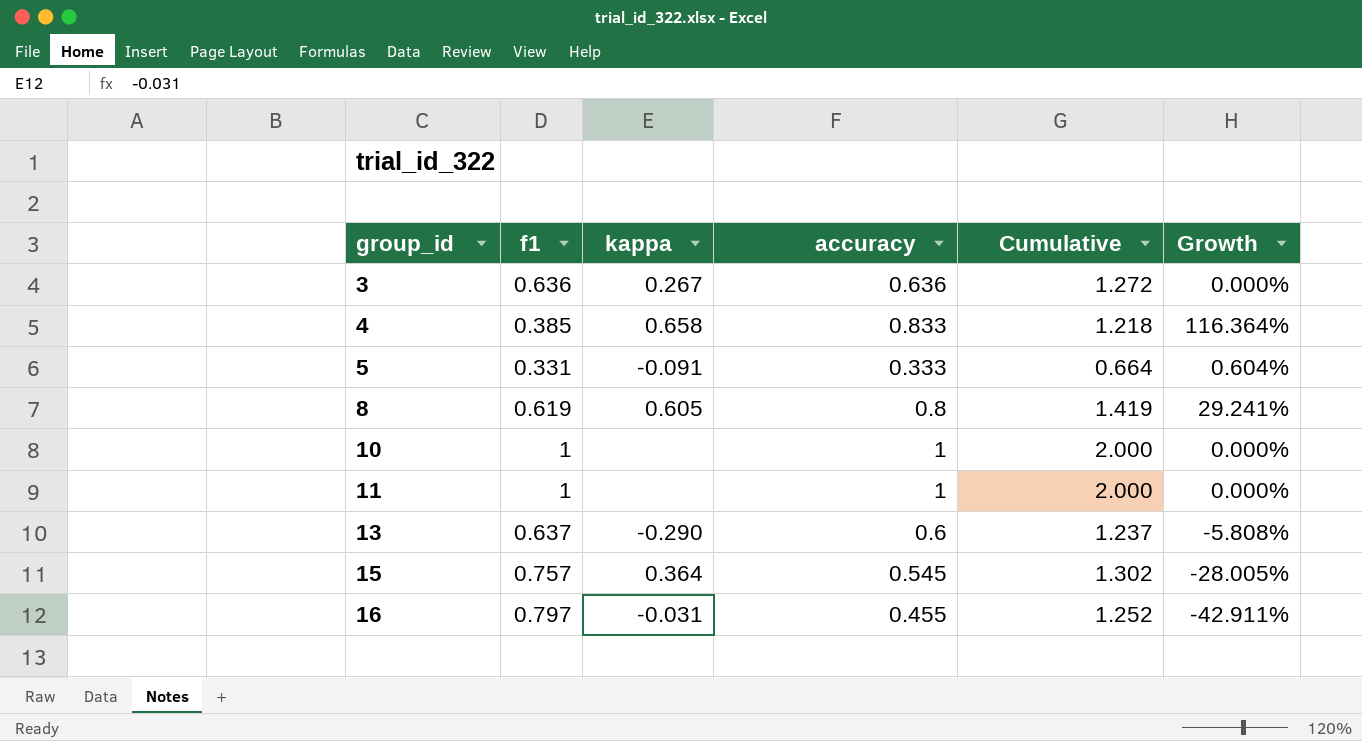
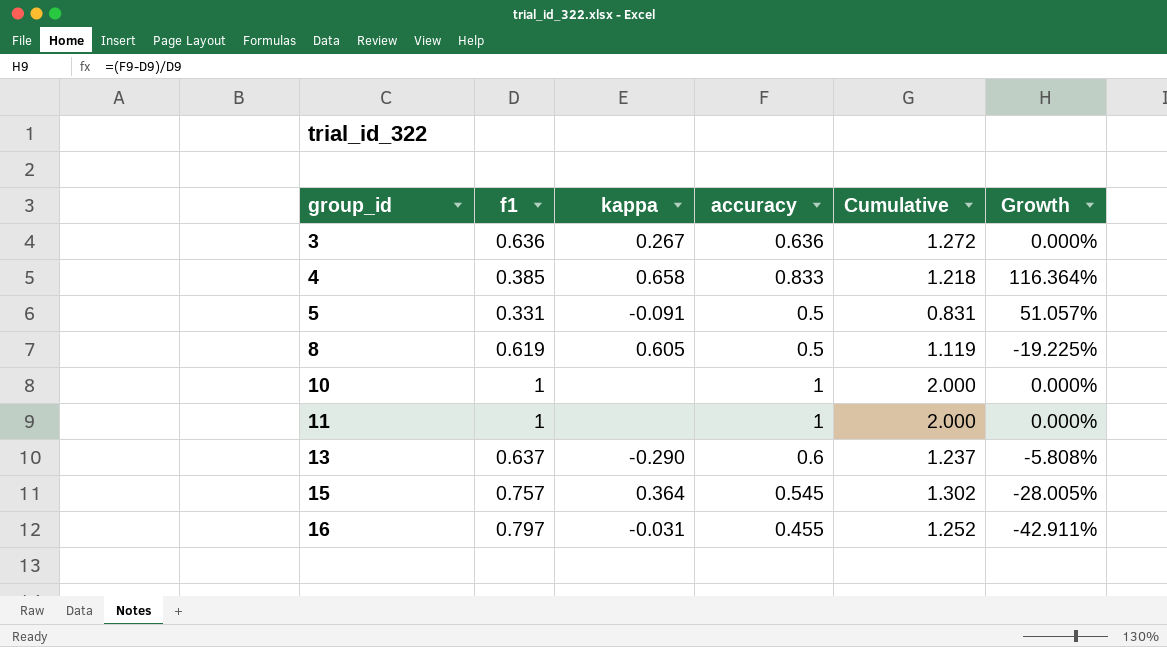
5 | accuracy: 0.333 -> 0.5
5 | Cumulative: 0.664 -> 0.831
5 | Growth: 0.604% -> 51.057%
8 | accuracy: 0.8 -> 0.5
8 | Cumulative: 1.419 -> 1.119
8 | Growth: 29.241% -> -19.225%

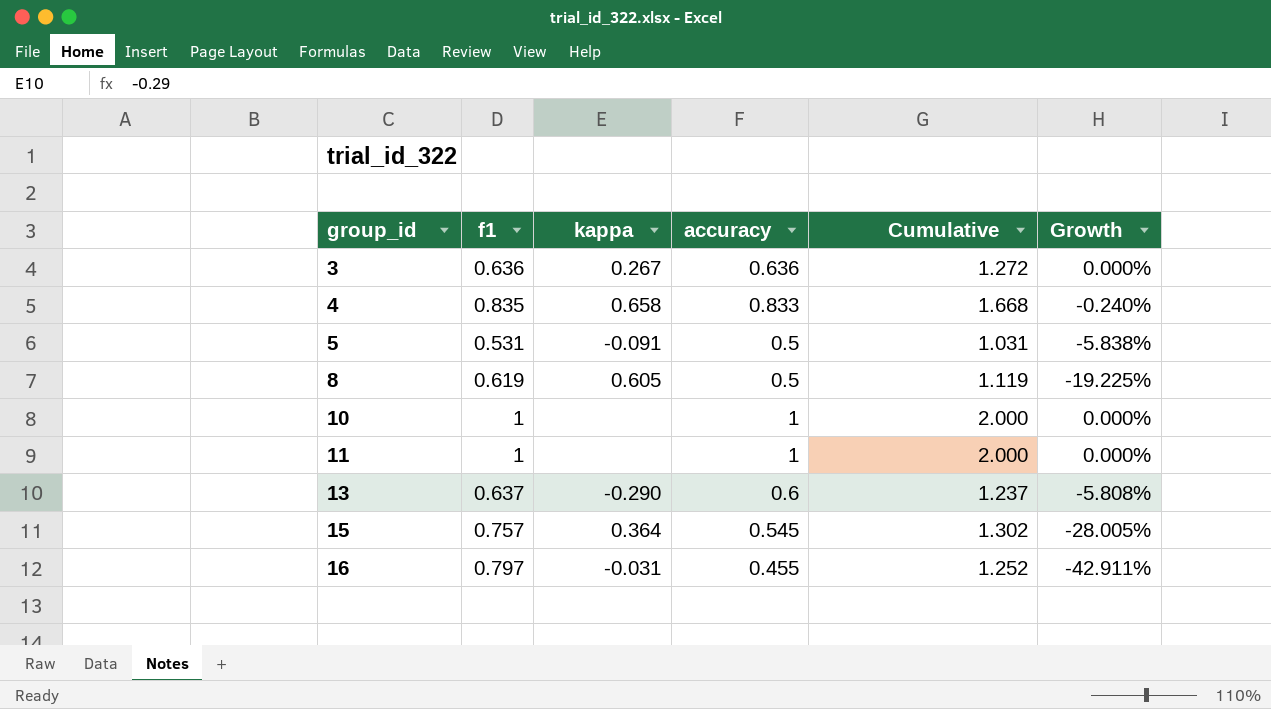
4 | f1: 0.385 -> 0.835
4 | Cumulative: 1.218 -> 1.668
4 | Growth: 116.364% -> -0.240%
5 | f1: 0.331 -> 0.531
5 | Cumulative: 0.831 -> 1.031
5 | Growth: 51.057% -> -5.838%

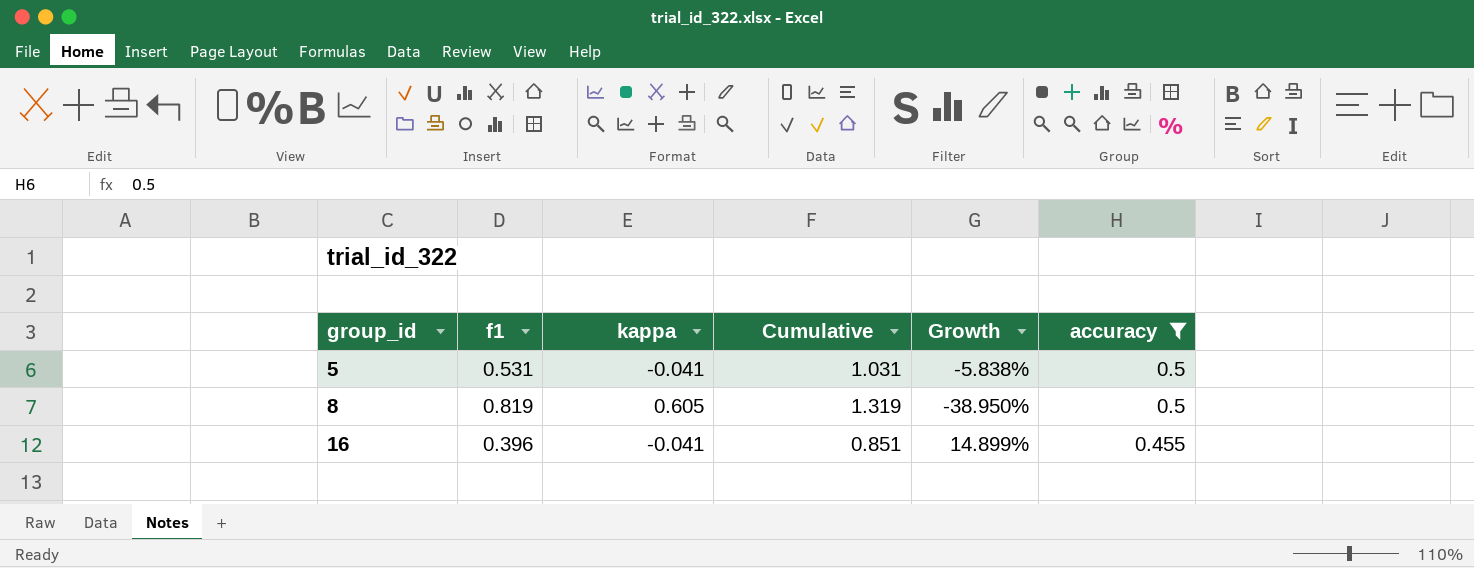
filter: none -> accuracy <= 0.5
column accuracy | position: 4 -> 6
5 | kappa: -0.091 -> -0.041
8 | f1: 0.619 -> 0.819
8 | Cumulative: 1.119 -> 1.319
8 | Growth: -19.225% -> -38.950%
16 | f1: 0.797 -> 0.396
16 | kappa: -0.031 -> -0.041
16 | Cumulative: 1.252 -> 0.851
16 | Growth: -42.911% -> 14.899%

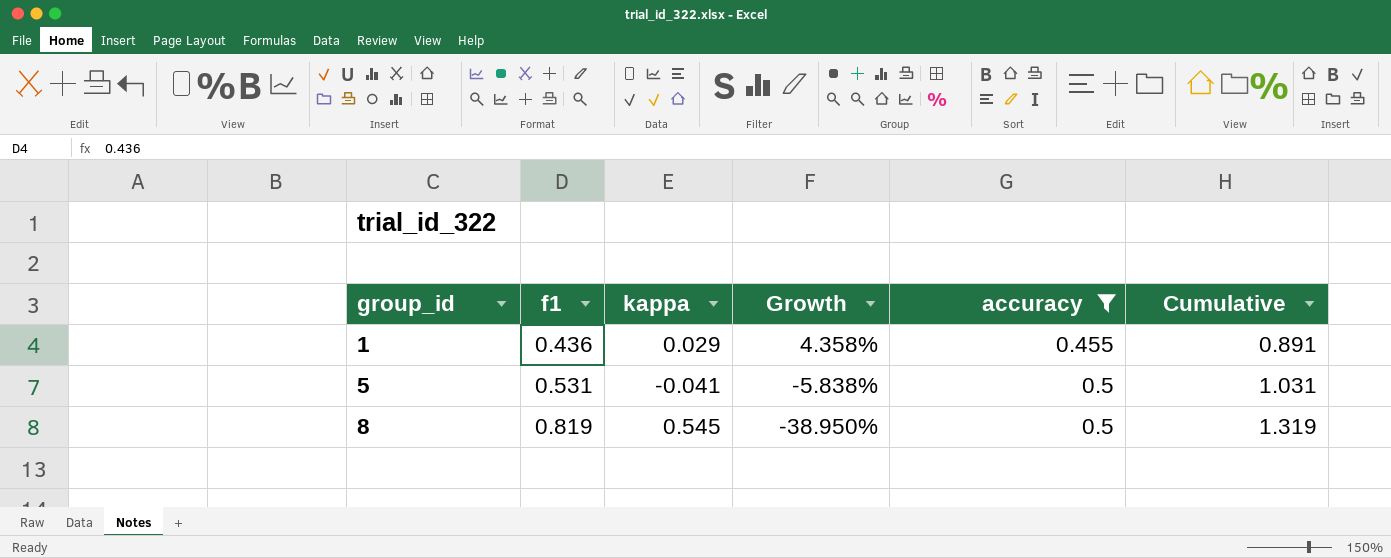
column Cumulative | position: 4 -> 6
row 16: 0.396 | -0.041 | 0.851 | 14.899% | 0.455 -> none
row 1: none -> 0.436 | 0.029 | 4.358% | 0.455 | 0.891
8 | kappa: 0.605 -> 0.545

